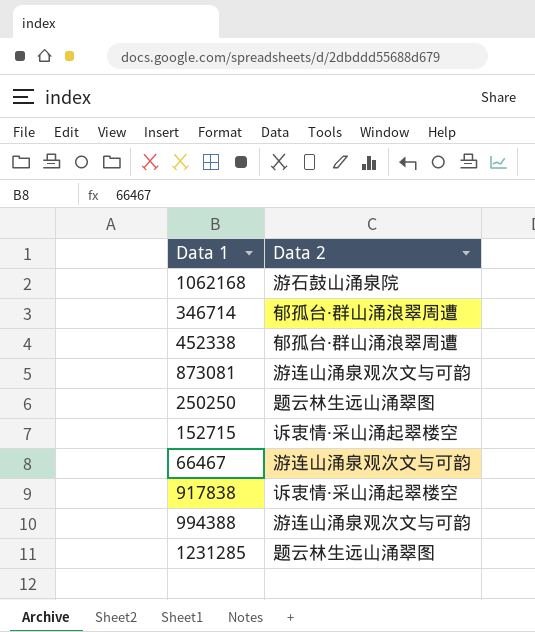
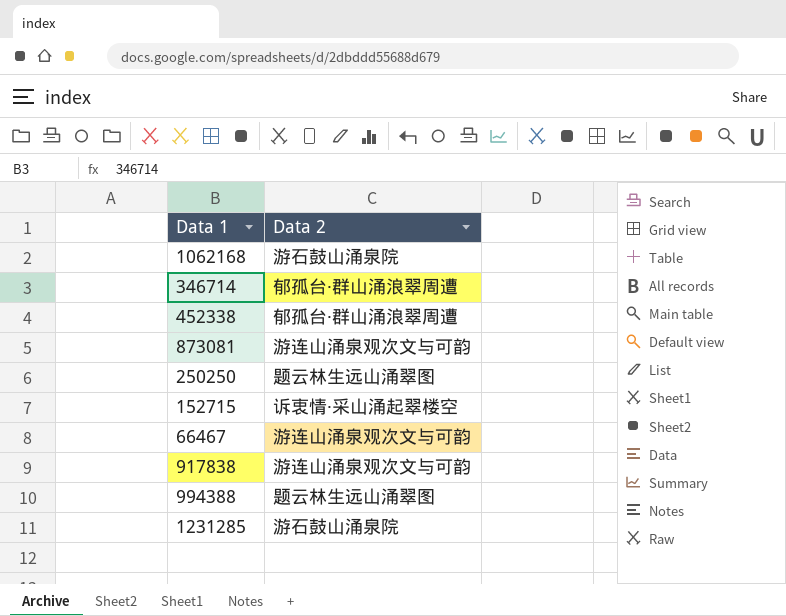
917838 | Data 2: 诉衷情·采山涌起翠楼空 -> 游连山涌泉观次文与可韵
994388 | Data 2: 游连山涌泉观次文与可韵 -> 题云林生远山涌翠图
1231285 | Data 2: 题云林生远山涌翠图 -> 游石鼓山涌泉院

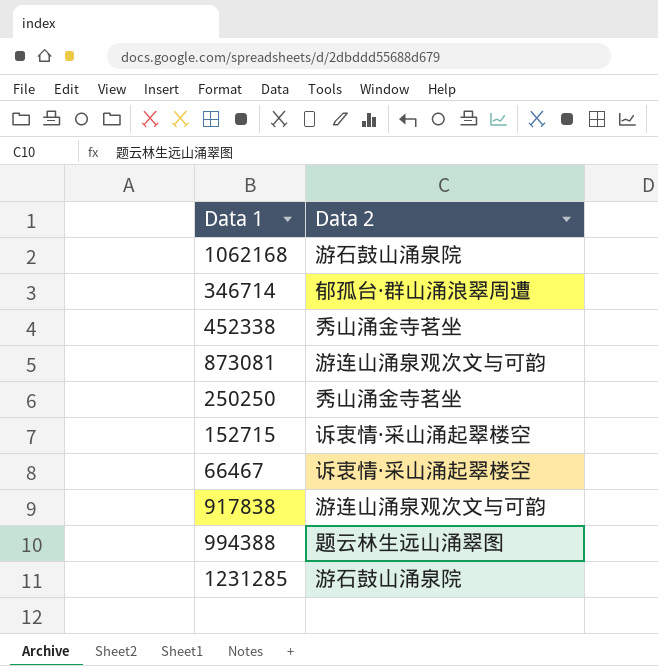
452338 | Data 2: 郁孤台·群山涌浪翠周遭 -> 秀山涌金寺茗坐
250250 | Data 2: 题云林生远山涌翠图 -> 秀山涌金寺茗坐
66467 | Data 2: 游连山涌泉观次文与可韵 -> 诉衷情·采山涌起翠楼空

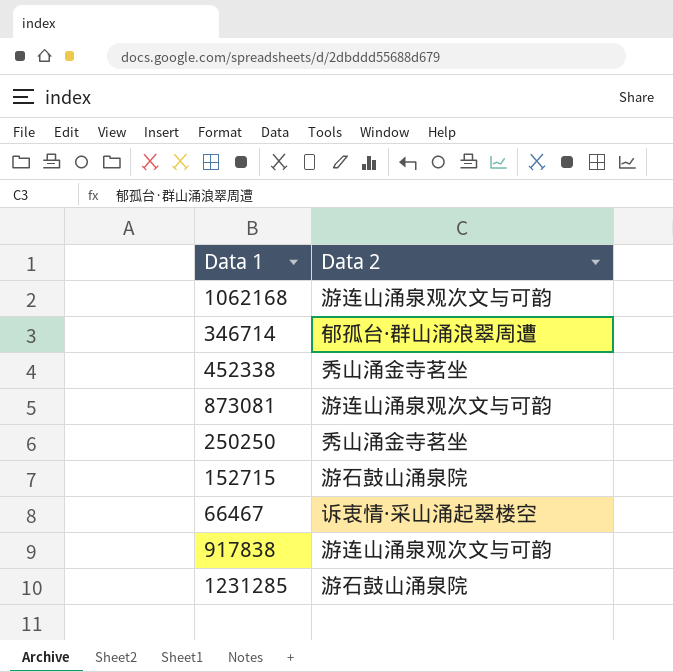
row 994388: 题云林生远山涌翠图 -> none
1062168 | Data 2: 游石鼓山涌泉院 -> 游连山涌泉观次文与可韵
152715 | Data 2: 诉衷情·采山涌起翠楼空 -> 游石鼓山涌泉院

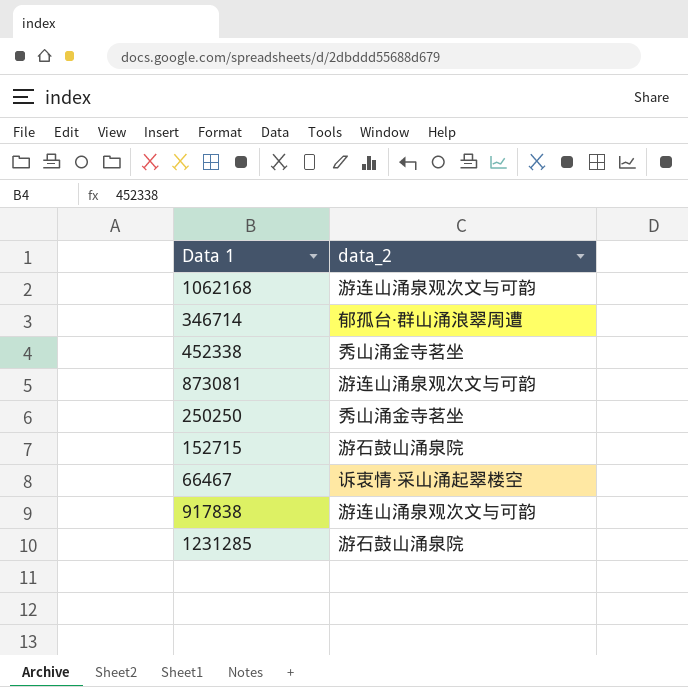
column name: Data 2 -> data_2

